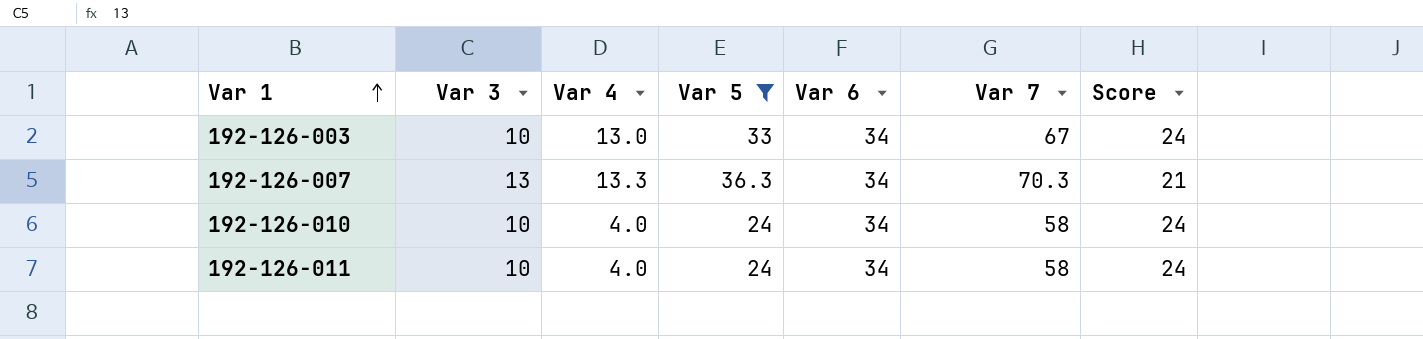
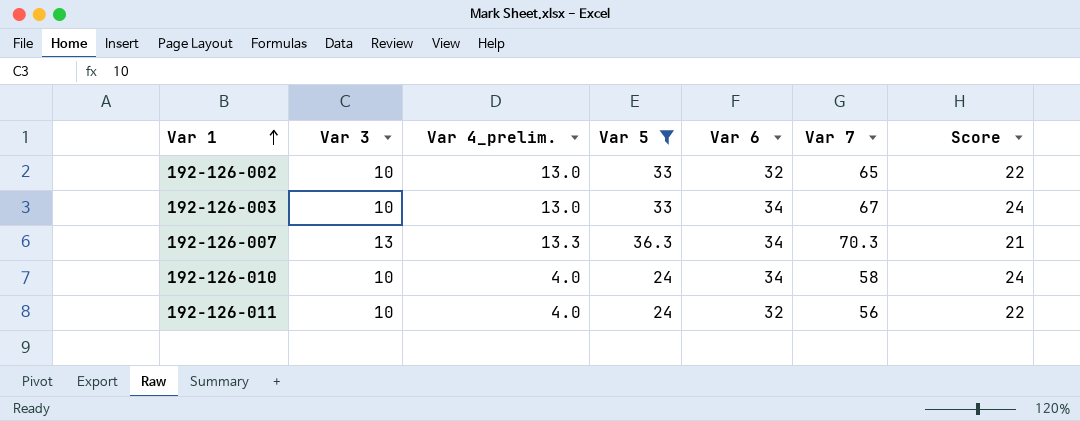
column name: Var 4 -> Var 4_prelim.
row 192-126-002: none -> 10 | 13.0 | 33 | 32 | 65 | 22
192-126-011 | Var 6: 34 -> 32
192-126-011 | Var 7: 58 -> 56
192-126-011 | Score: 24 -> 22

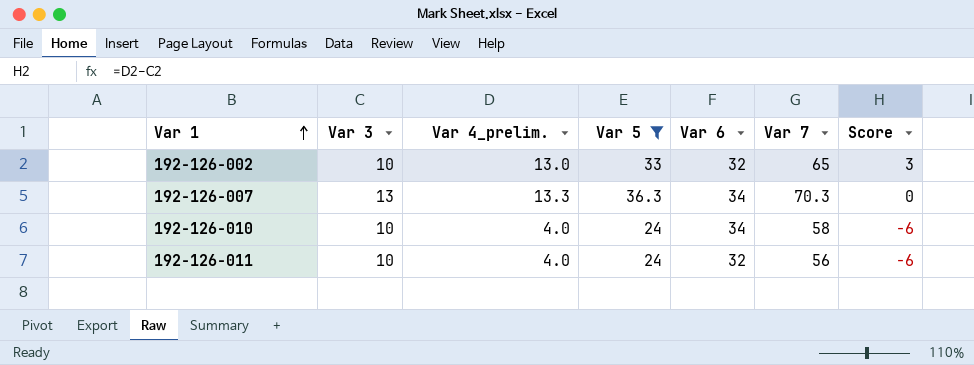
column Score | formula: [Var 6] - [Var 3] -> [Var 4_prelim.] - [Var 3]
row 192-126-003: 10 | 13.0 | 33 | 34 | 67 | 24 -> none

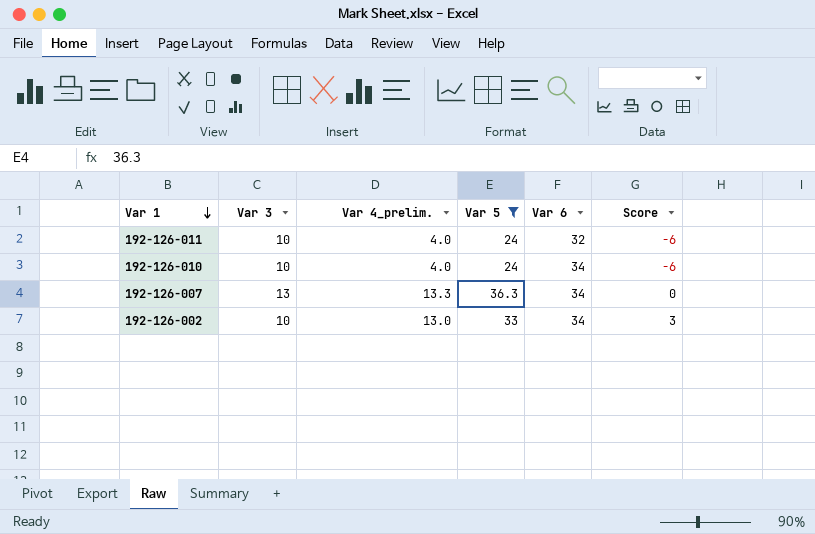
row order: Var 1 ascending -> Var 1 descending
column Var 7 | formula: [Var 5] + [Var 6] -> none
192-126-002 | Var 6: 32 -> 34

